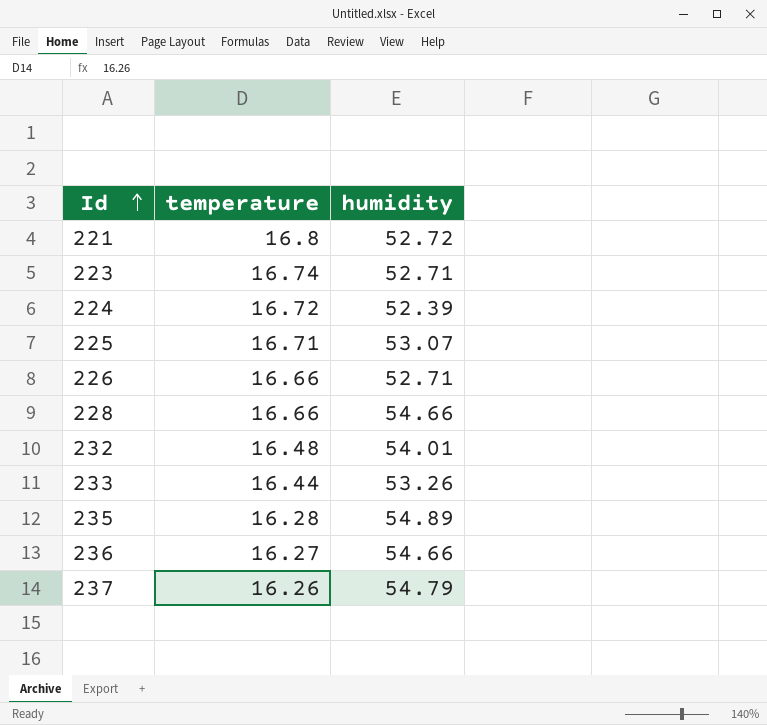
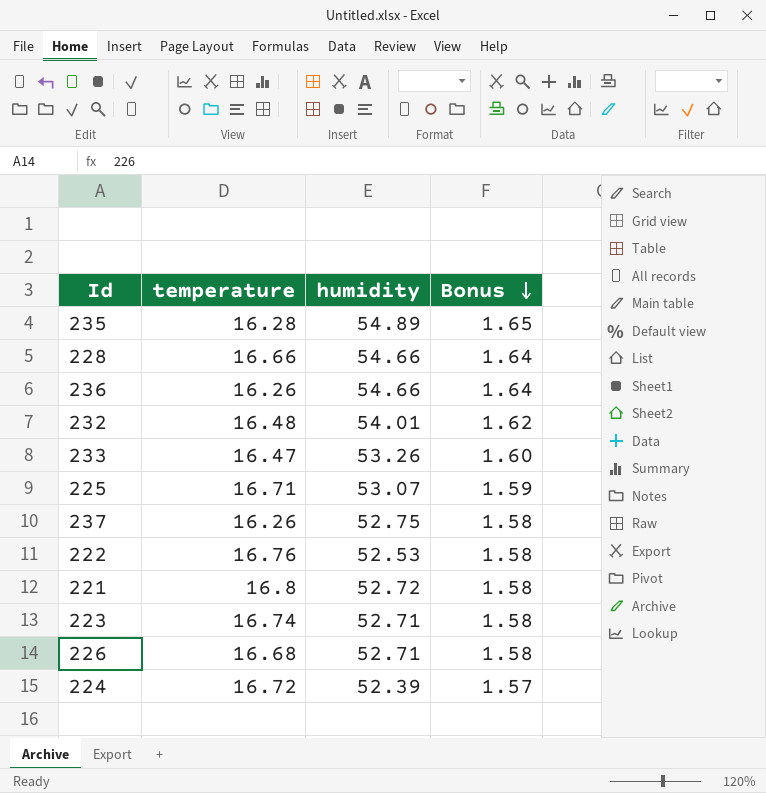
row order: Id ascending -> Bonus descending
column Bonus | formula: none -> [humidity] * 0.03
236 | temperature: 16.27 -> 16.26
233 | temperature: 16.44 -> 16.47
237 | humidity: 54.79 -> 52.75
row 222: none -> 16.76 | 52.53 | 1.58
226 | temperature: 16.66 -> 16.68

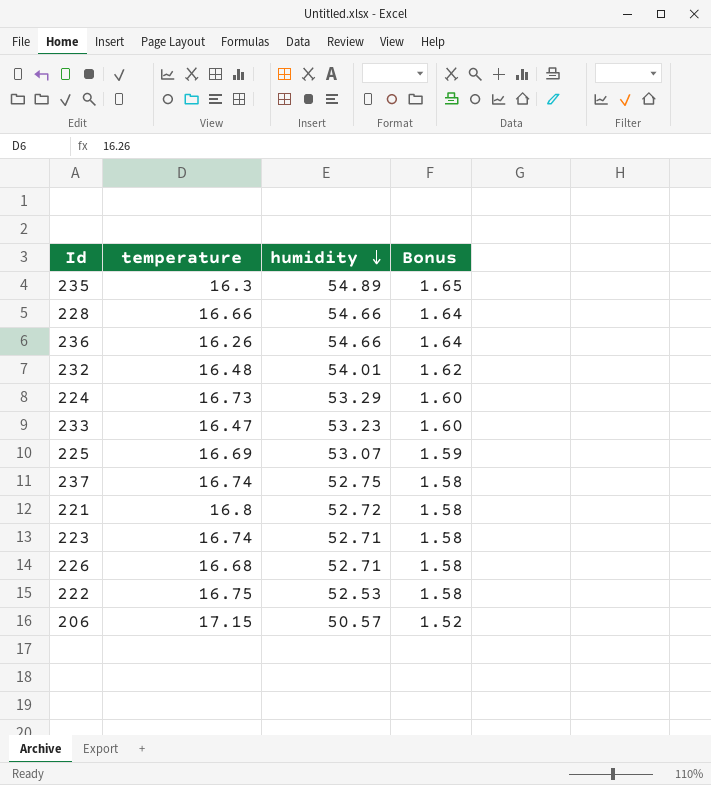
row order: Bonus descending -> humidity descending
235 | temperature: 16.28 -> 16.3
224 | temperature: 16.72 -> 16.73
224 | humidity: 52.39 -> 53.29
224 | Bonus: 1.57 -> 1.60
233 | humidity: 53.26 -> 53.23
225 | temperature: 16.71 -> 16.69
237 | temperature: 16.26 -> 16.74
222 | temperature: 16.76 -> 16.75
row 206: none -> 17.15 | 50.57 | 1.52

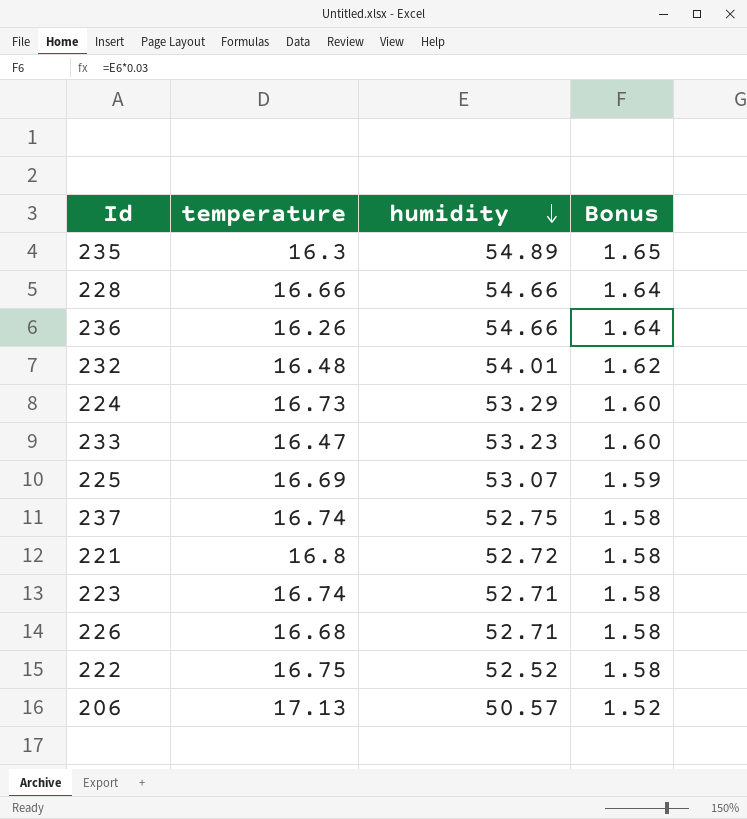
222 | humidity: 52.53 -> 52.52
206 | temperature: 17.15 -> 17.13

